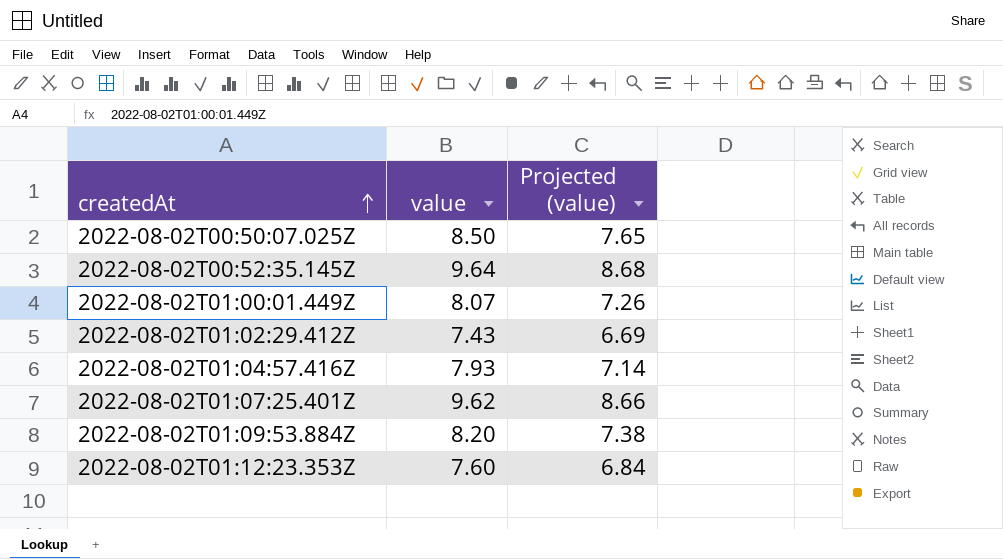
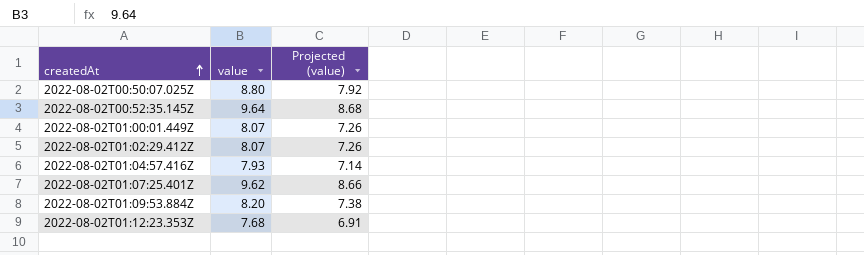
2022-08-02T00:50:07.025Z | value: 8.50 -> 8.80
2022-08-02T00:50:07.025Z | Projected (value): 7.65 -> 7.92
2022-08-02T01:02:29.412Z | value: 7.43 -> 8.07
2022-08-02T01:02:29.412Z | Projected (value): 6.69 -> 7.26
2022-08-02T01:12:23.353Z | value: 7.60 -> 7.68
2022-08-02T01:12:23.353Z | Projected (value): 6.84 -> 6.91

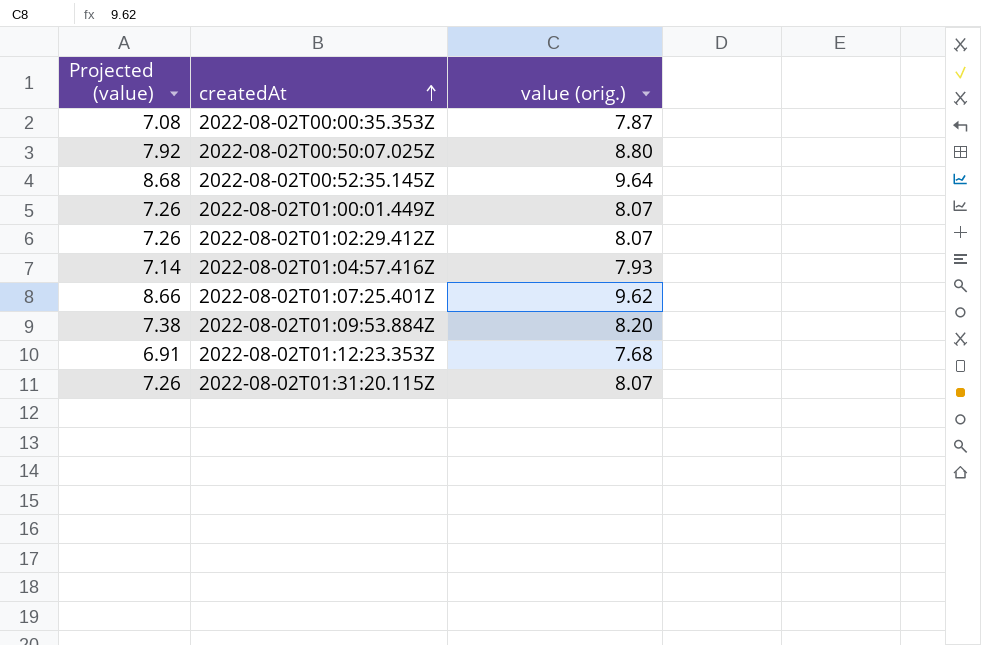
column Projected (value) | position: 3 -> 1
column name: value -> value (orig.)
row 2022-08-02T00:00:35.353Z: none -> 7.08 | 7.87
row 2022-08-02T01:31:20.115Z: none -> 7.26 | 8.07

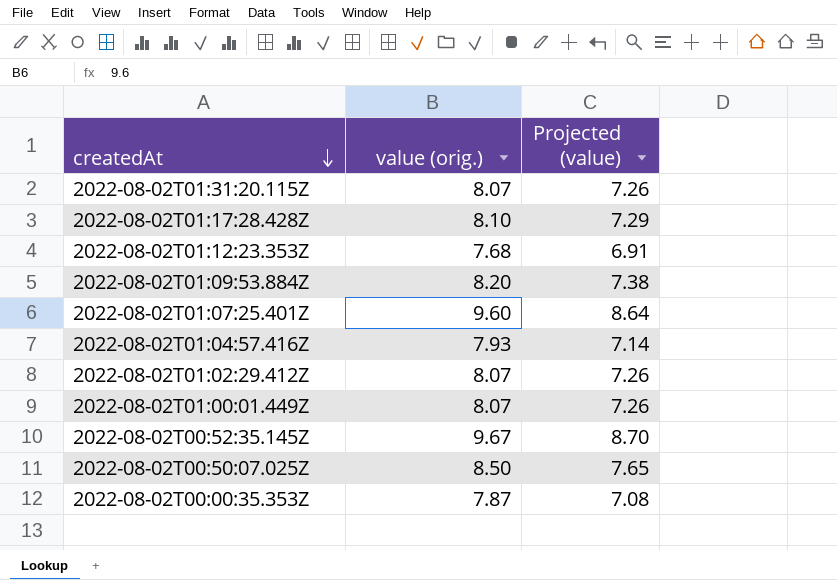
row order: createdAt ascending -> createdAt descending
column Projected (value) | position: 1 -> 3
row 2022-08-02T01:17:28.428Z: none -> 8.10 | 7.29
2022-08-02T01:07:25.401Z | value (orig.): 9.62 -> 9.60
2022-08-02T01:07:25.401Z | Projected (value): 8.66 -> 8.64
2022-08-02T00:52:35.145Z | value (orig.): 9.64 -> 9.67
2022-08-02T00:52:35.145Z | Projected (value): 8.68 -> 8.70
2022-08-02T00:50:07.025Z | value (orig.): 8.80 -> 8.50
2022-08-02T00:50:07.025Z | Projected (value): 7.92 -> 7.65

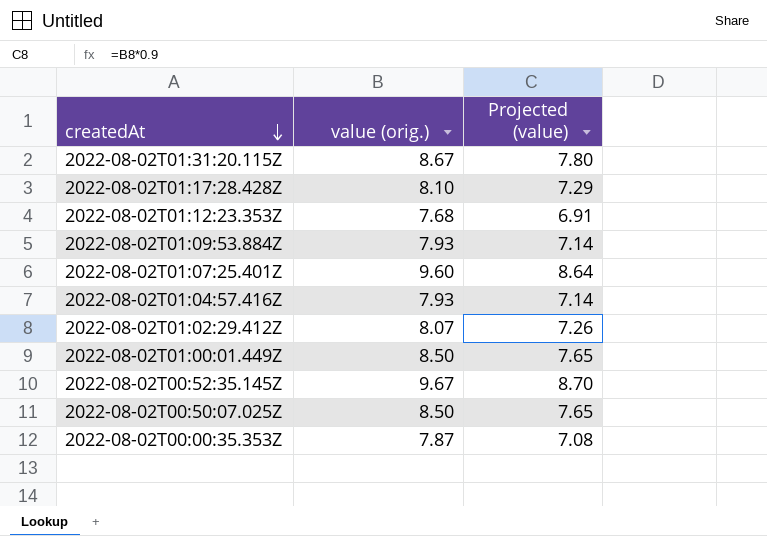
2022-08-02T01:31:20.115Z | value (orig.): 8.07 -> 8.67
2022-08-02T01:31:20.115Z | Projected (value): 7.26 -> 7.80
2022-08-02T01:09:53.884Z | value (orig.): 8.20 -> 7.93
2022-08-02T01:09:53.884Z | Projected (value): 7.38 -> 7.14
2022-08-02T01:00:01.449Z | value (orig.): 8.07 -> 8.50
2022-08-02T01:00:01.449Z | Projected (value): 7.26 -> 7.65

